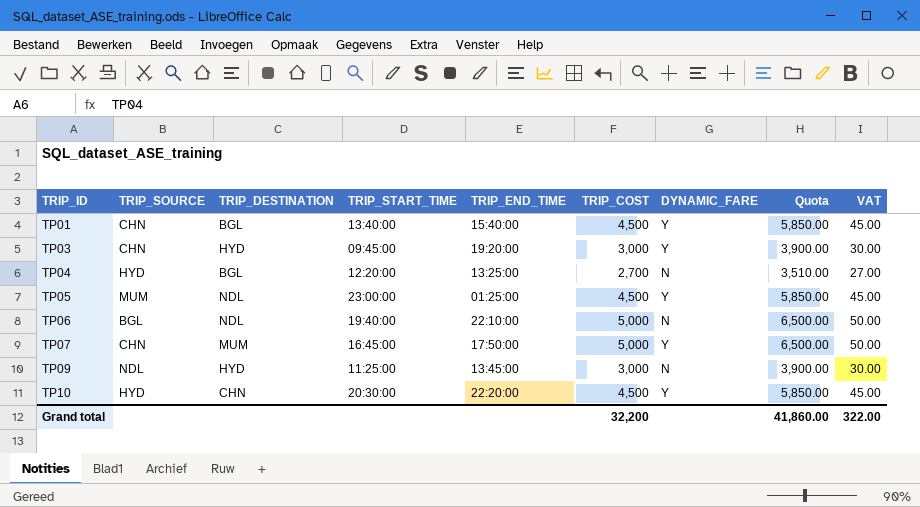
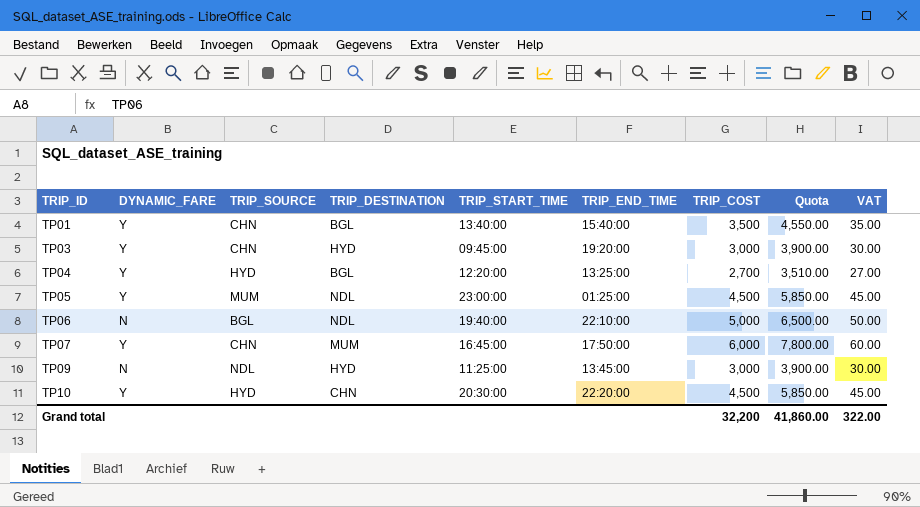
column DYNAMIC_FARE | position: 7 -> 2
TP01 | TRIP_COST: 4,500 -> 3,500
TP01 | Quota: 5,850.00 -> 4,550.00
TP01 | VAT: 45.00 -> 35.00
TP04 | DYNAMIC_FARE: N -> Y
TP07 | TRIP_COST: 5,000 -> 6,000
TP07 | Quota: 6,500.00 -> 7,800.00
TP07 | VAT: 50.00 -> 60.00

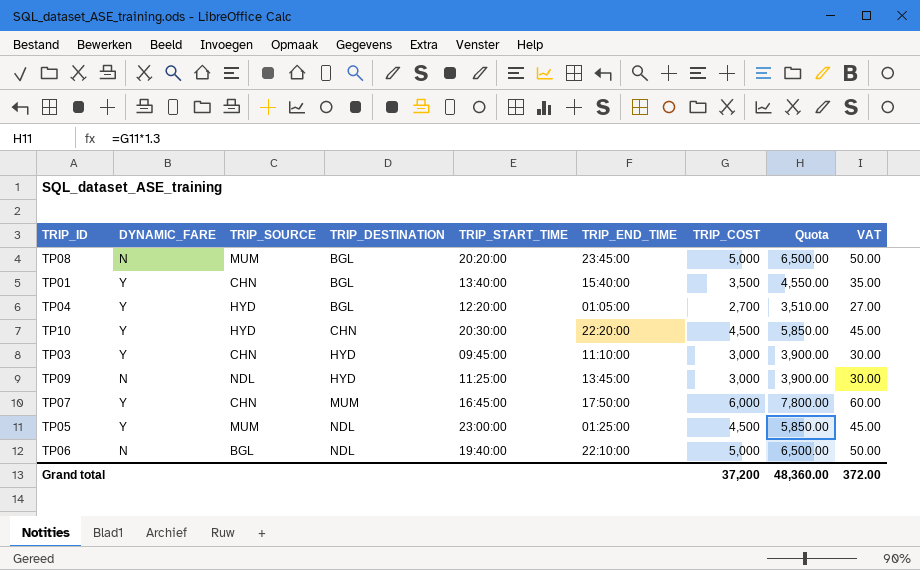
row order: TRIP_ID ascending -> TRIP_DESTINATION ascending
row TP08: none -> N | MUM | BGL | 20:20:00 | 23:45:00 | 5,000 | 6,500.00 | 50.00
TP04 | TRIP_END_TIME: 13:25:00 -> 01:05:00
TP03 | TRIP_END_TIME: 19:20:00 -> 11:10:00
Grand total | TRIP_COST: 32,200 -> 37,200
Grand total | Quota: 41,860.00 -> 48,360.00
Grand total | VAT: 322.00 -> 372.00

